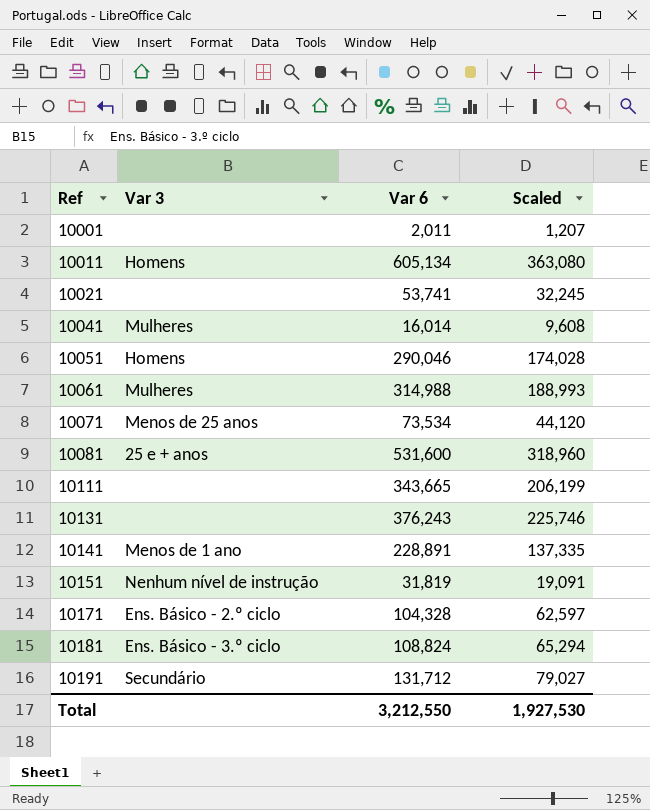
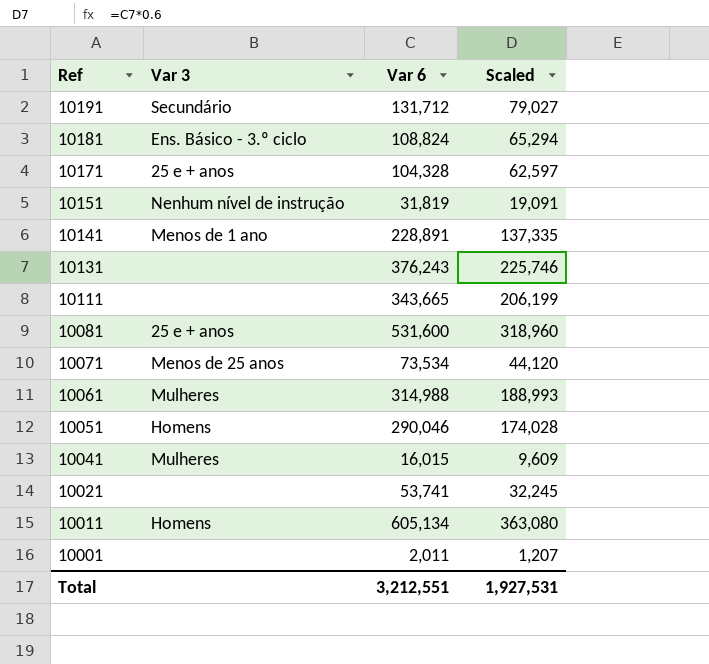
row order: Ref ascending -> Ref descending
10171 | Var 3: Ens. Básico - 2.º ciclo -> 25 e + anos
10041 | Var 6: 16,014 -> 16,015
10041 | Scaled: 9,608 -> 9,609
Total | Var 6: 3,212,550 -> 3,212,551
Total | Scaled: 1,927,530 -> 1,927,531

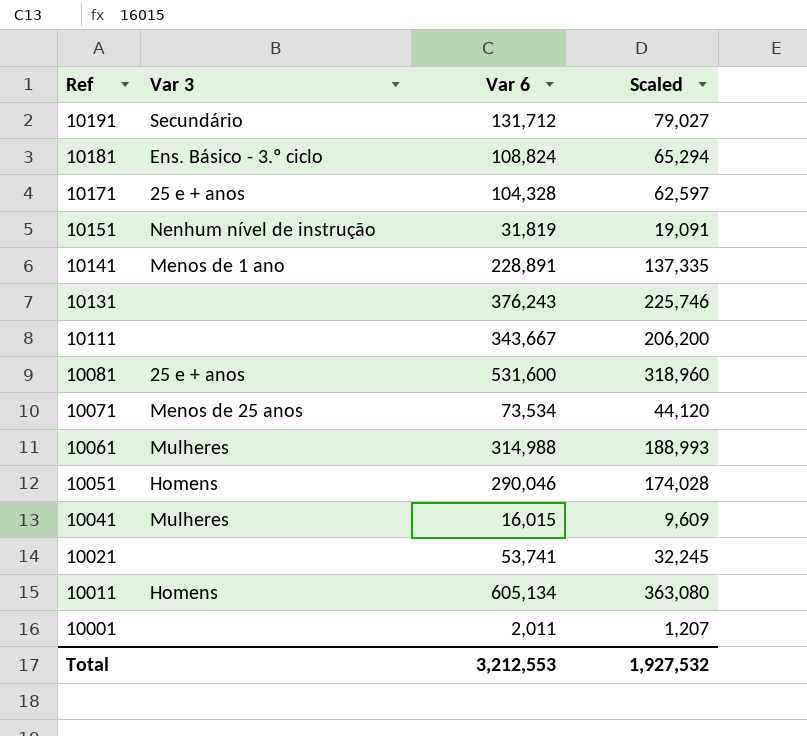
10111 | Var 6: 343,665 -> 343,667
10111 | Scaled: 206,199 -> 206,200
Total | Var 6: 3,212,551 -> 3,212,553
Total | Scaled: 1,927,531 -> 1,927,532

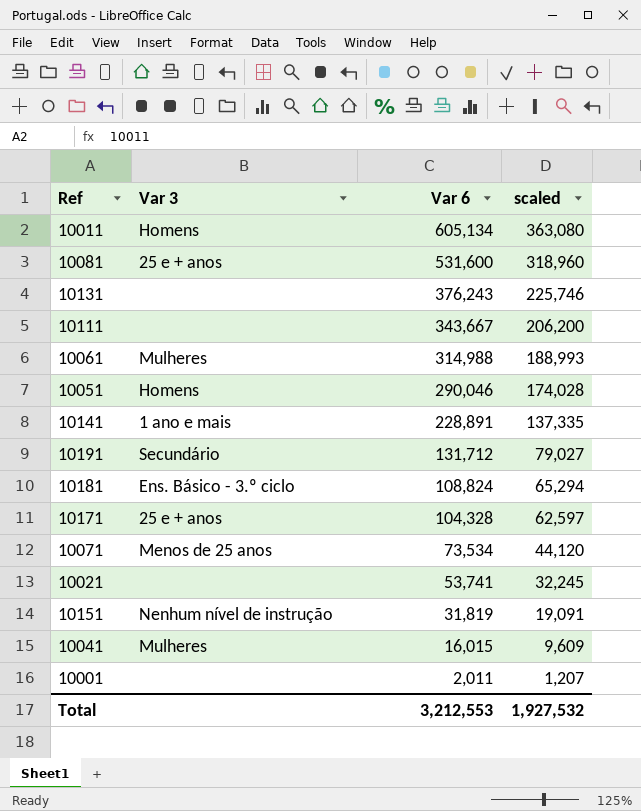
row order: Ref descending -> Var 6 descending
column name: Scaled -> scaled
10141 | Var 3: Menos de 1 ano -> 1 ano e mais

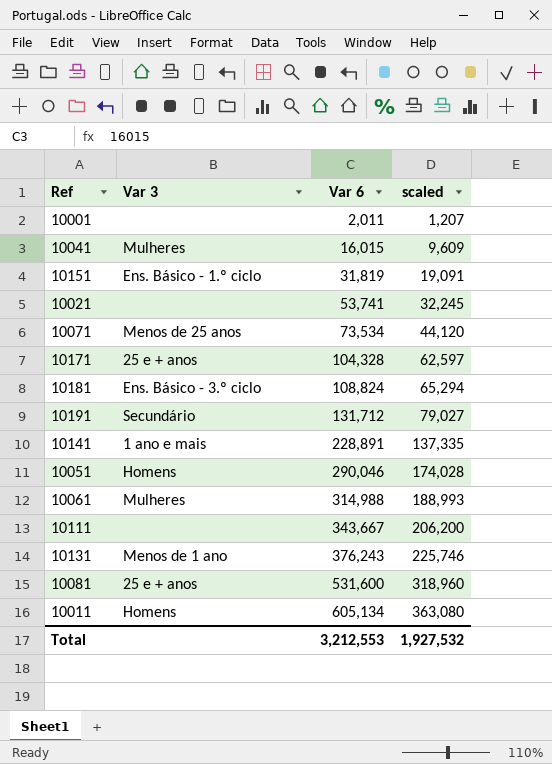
row order: Var 6 descending -> Var 6 ascending
10151 | Var 3: Nenhum nível de instrução -> Ens. Básico - 1.º ciclo
10131 | Var 3: none -> Menos de 1 ano

